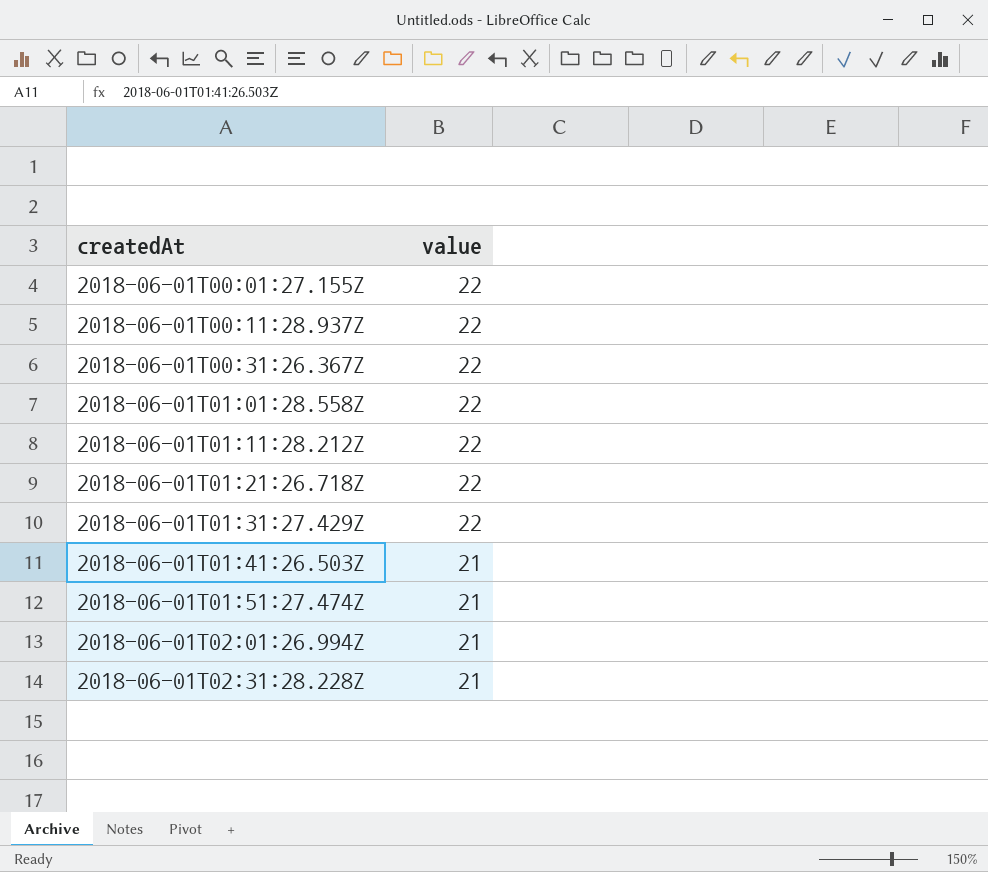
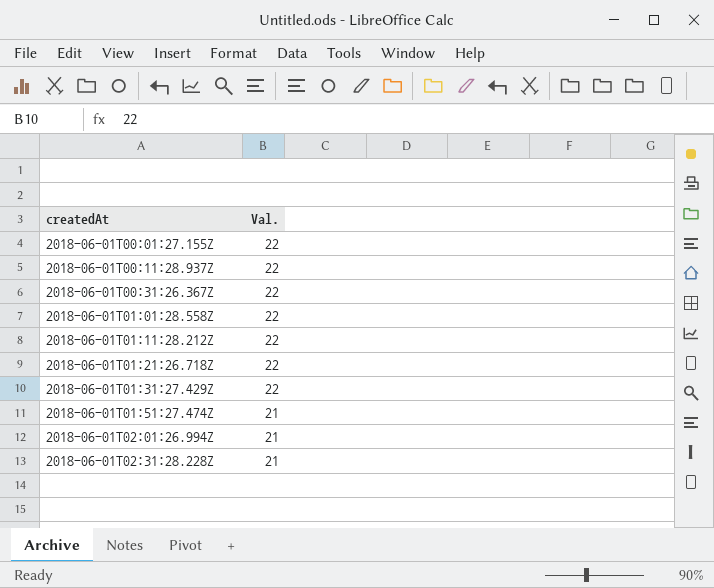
column name: value -> Val.
row 2018-06-01T01:41:26.503Z: 21 -> none

